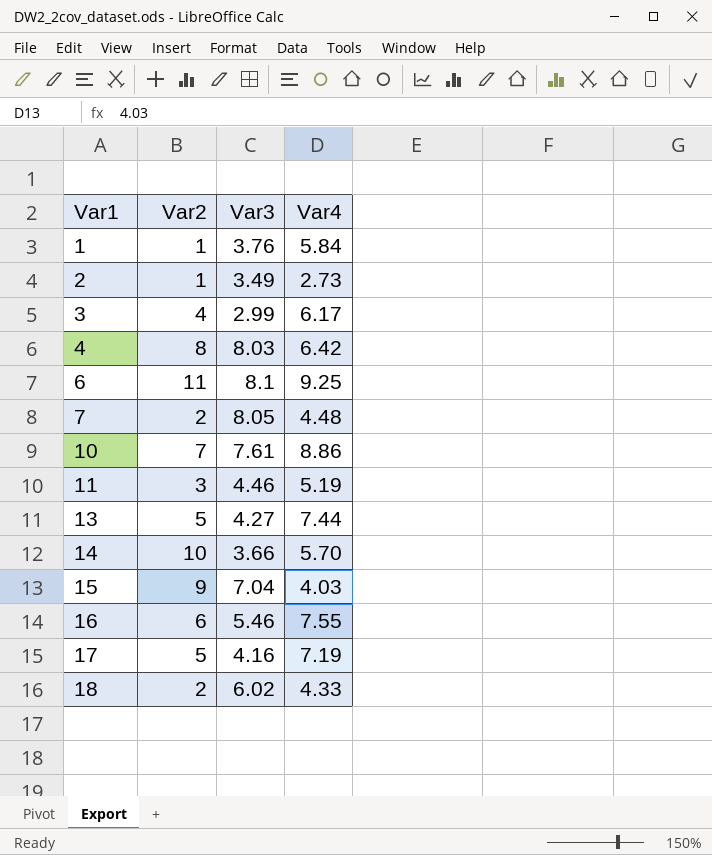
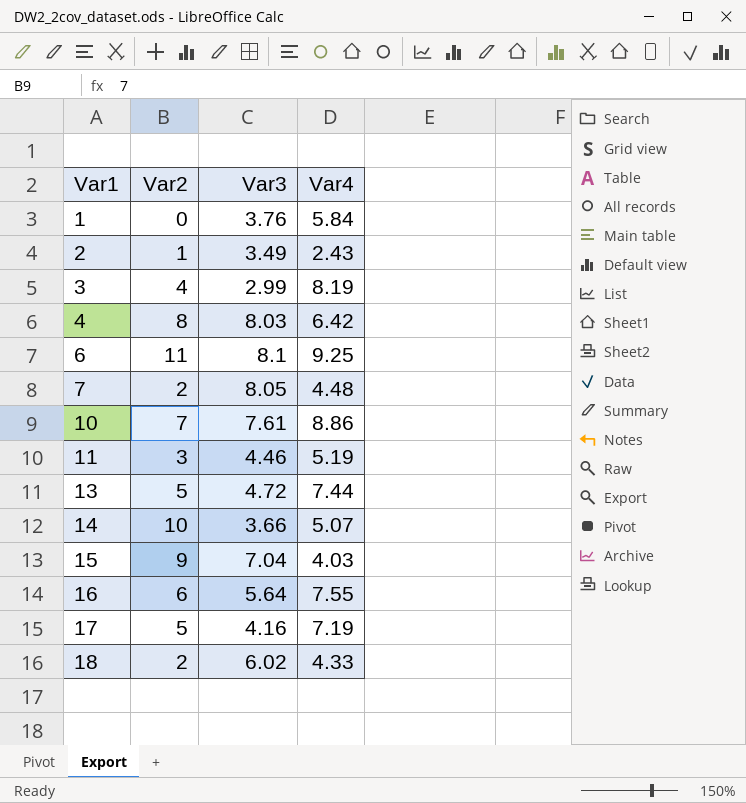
1 | Var2: 1 -> 0
2 | Var4: 2.73 -> 2.43
3 | Var4: 6.17 -> 8.19
13 | Var3: 4.27 -> 4.72
14 | Var4: 5.70 -> 5.07
16 | Var3: 5.46 -> 5.64

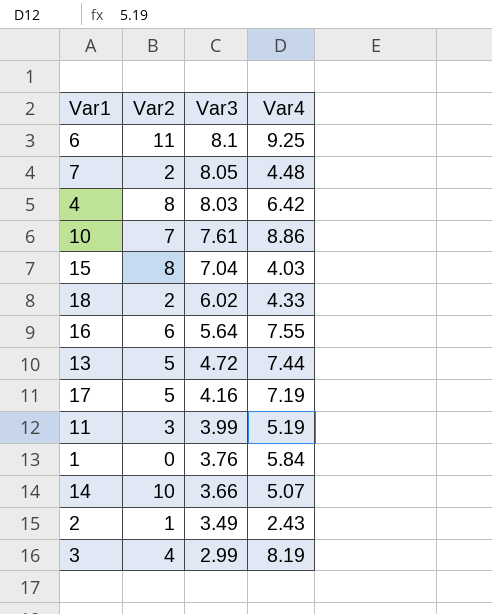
row order: Var1 ascending -> Var3 descending
15 | Var2: 9 -> 8
11 | Var3: 4.46 -> 3.99

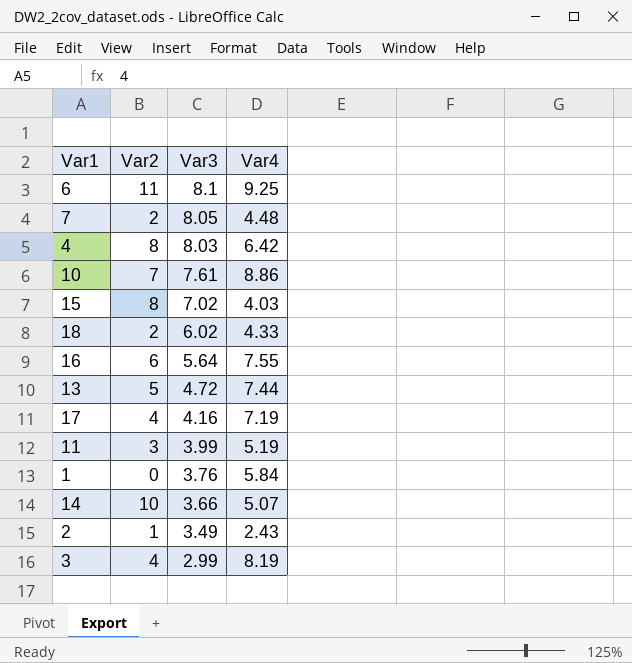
15 | Var3: 7.04 -> 7.02
17 | Var2: 5 -> 4

